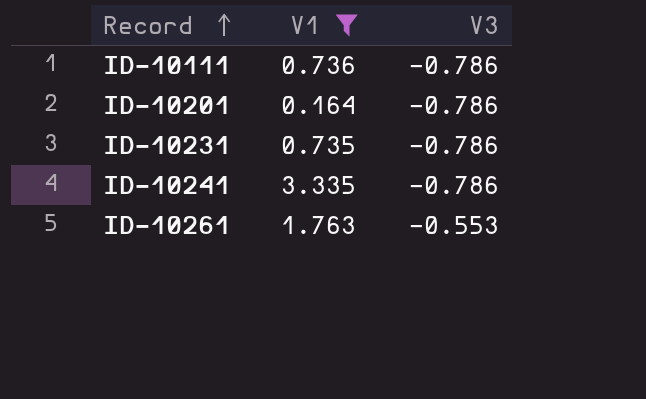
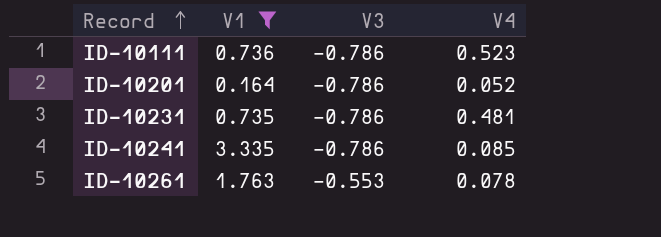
column V4 | position: none -> 4

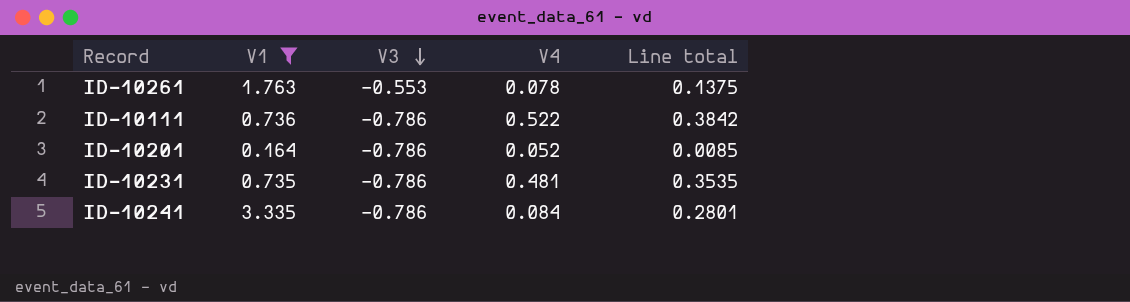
row order: Record ascending -> V3 descending
column Line total | formula: none -> [V1] * [V4]
ID-10111 | V4: 0.523 -> 0.522
ID-10241 | V4: 0.085 -> 0.084

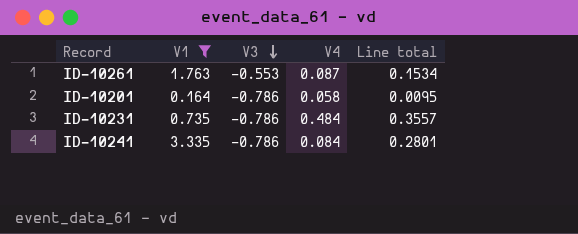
row ID-10111: 0.736 | -0.786 | 0.522 | 0.3842 -> none
ID-10261 | V4: 0.078 -> 0.087
ID-10261 | Line total: 0.1375 -> 0.1534
ID-10201 | V4: 0.052 -> 0.058
ID-10201 | Line total: 0.0085 -> 0.0095
ID-10231 | V4: 0.481 -> 0.484
ID-10231 | Line total: 0.3535 -> 0.3557

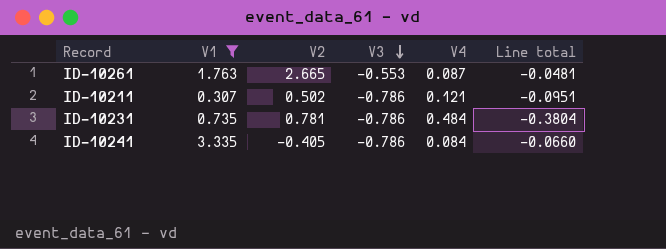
column V2 | position: none -> 3
column Line total | formula: [V1] * [V4] -> [V3] * [V4]
row ID-10201: 0.164 | -0.786 | 0.058 | 0.0095 -> none
row ID-10211: none -> 0.307 | 0.502 | -0.786 | 0.121 | -0.0951

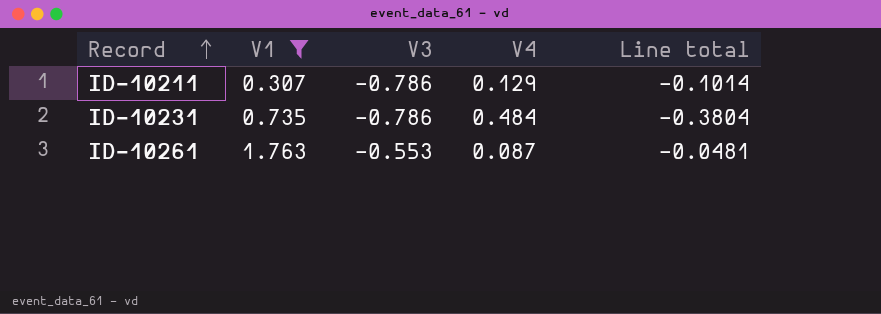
row order: V3 descending -> Record ascending
column V2 | position: 3 -> none
row ID-10241: 3.335 | -0.405 | -0.786 | 0.084 | -0.0660 -> none
ID-10211 | V4: 0.121 -> 0.129
ID-10211 | Line total: -0.0951 -> -0.1014

